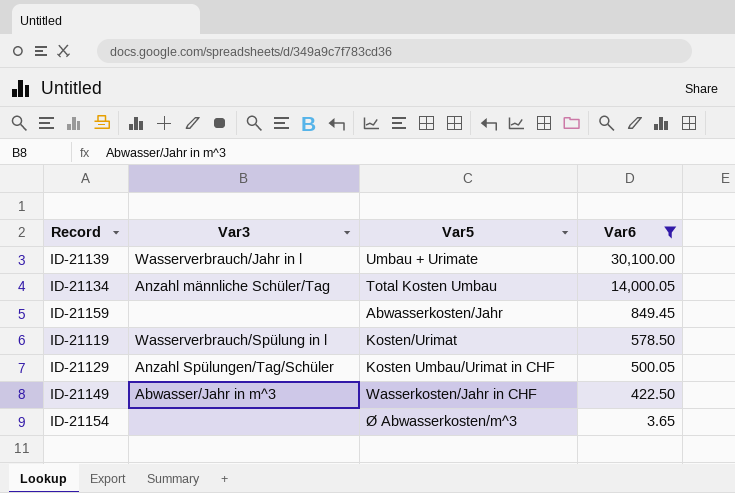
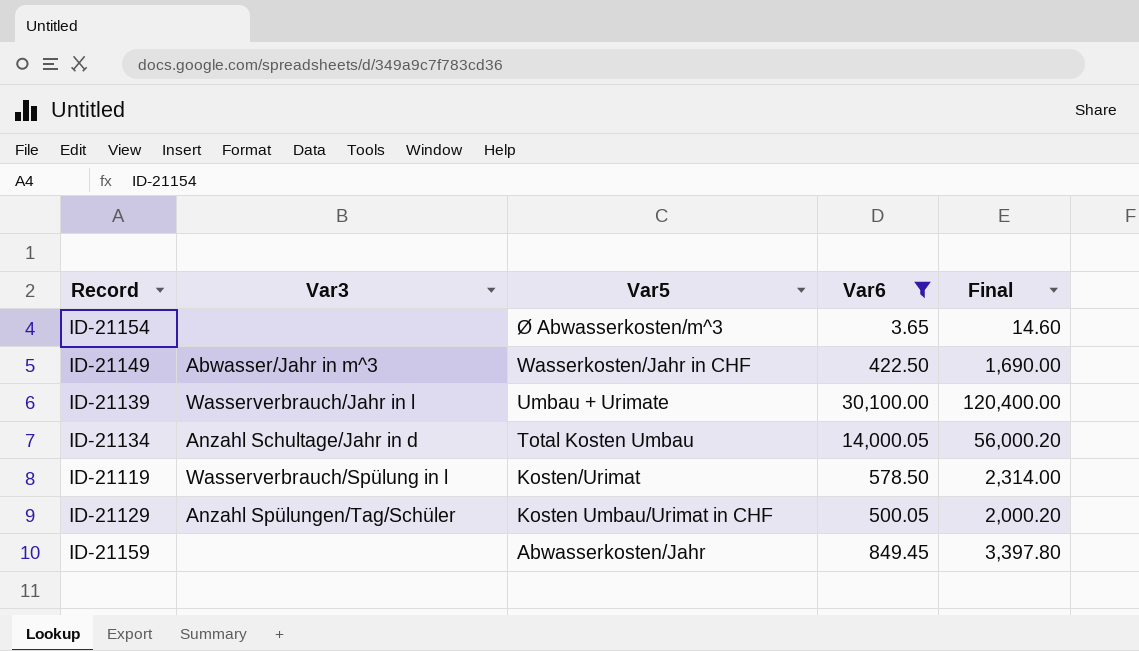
row order: Var6 descending -> Var5 descending
column Final | formula: none -> [Var6] * 4
ID-21134 | Var3: Anzahl männliche Schüler/Tag -> Anzahl Schultage/Jahr in d

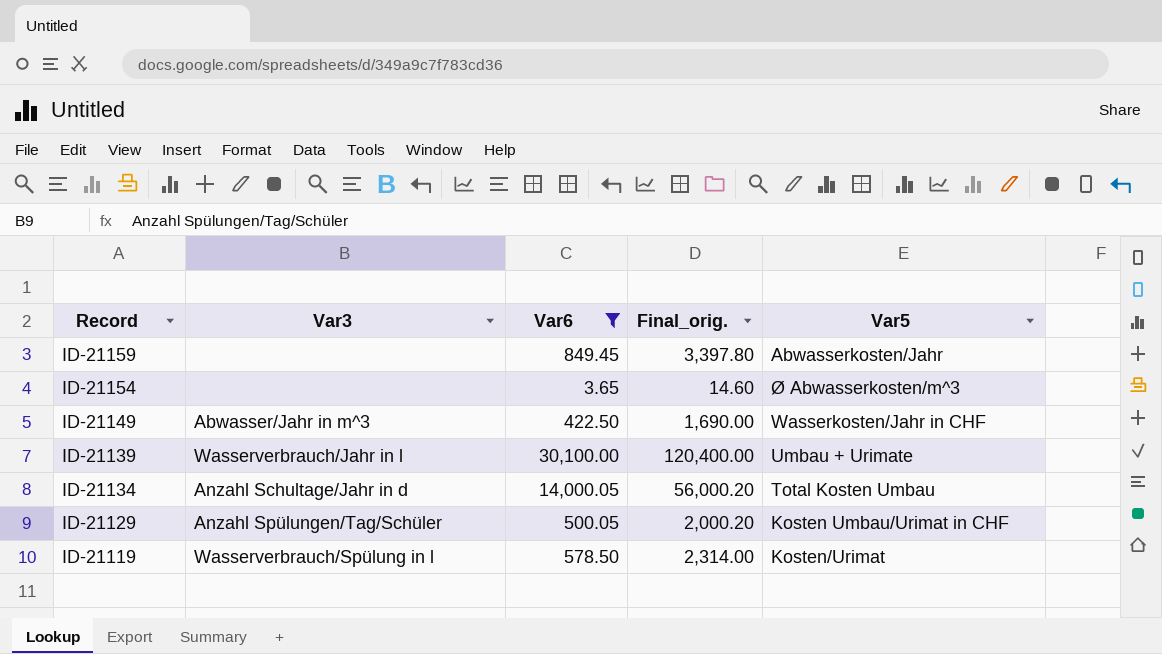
row order: Var5 descending -> Record descending
column name: Final -> Final_orig.
column Var5 | position: 3 -> 5

